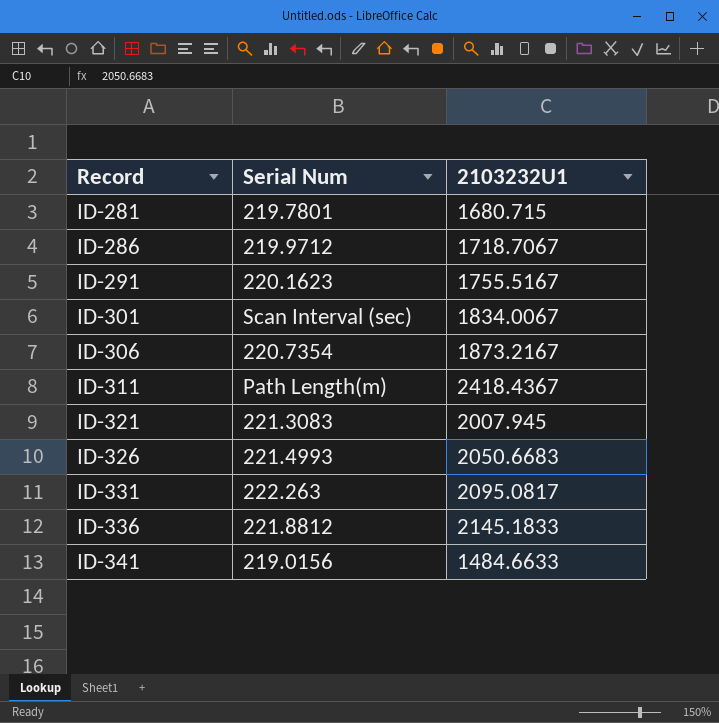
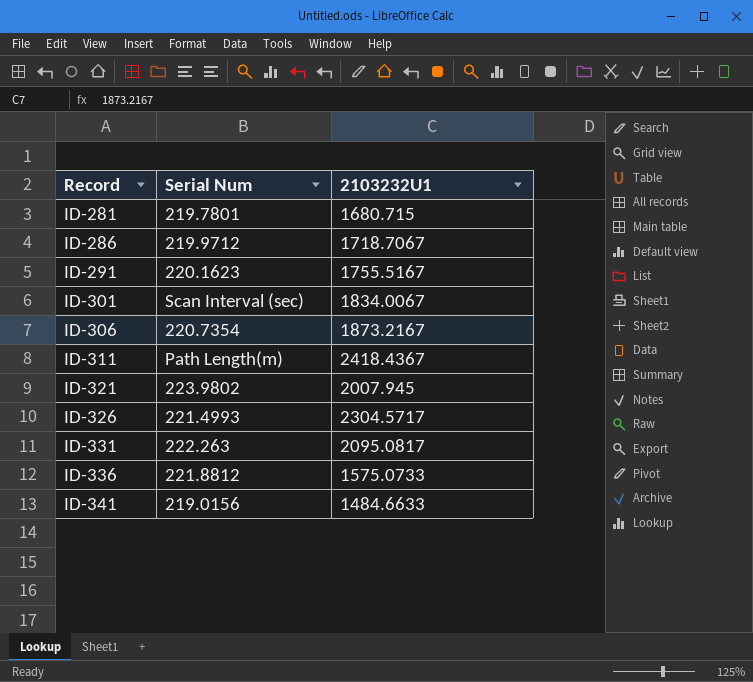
ID-321 | Serial Num: 221.3083 -> 223.9802
ID-326 | 2103232U1: 2050.6683 -> 2304.5717
ID-336 | 2103232U1: 2145.1833 -> 1575.0733

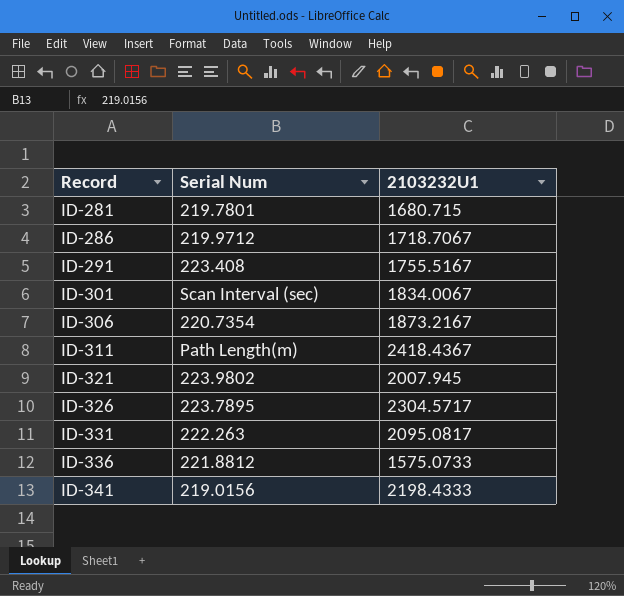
ID-291 | Serial Num: 220.1623 -> 223.408
ID-326 | Serial Num: 221.4993 -> 223.7895
ID-341 | 2103232U1: 1484.6633 -> 2198.4333

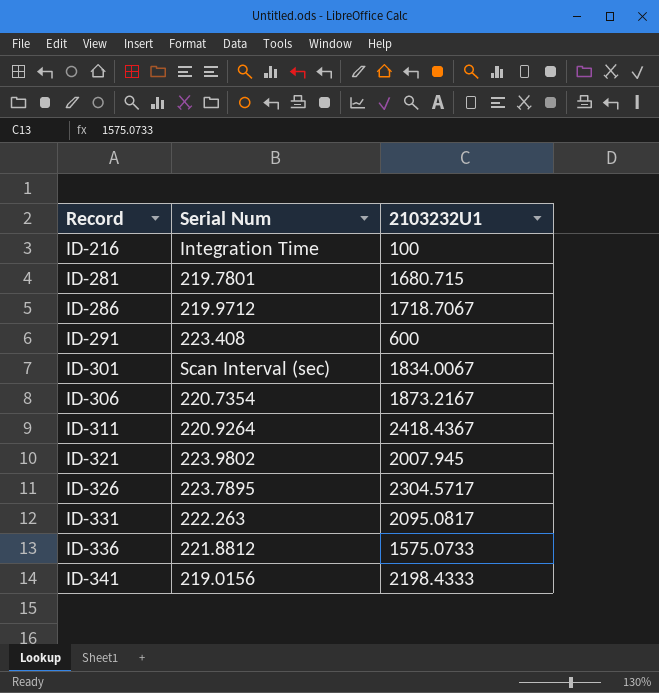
row ID-216: none -> Integration Time | 100
ID-291 | 2103232U1: 1755.5167 -> 600
ID-311 | Serial Num: Path Length(m) -> 220.9264

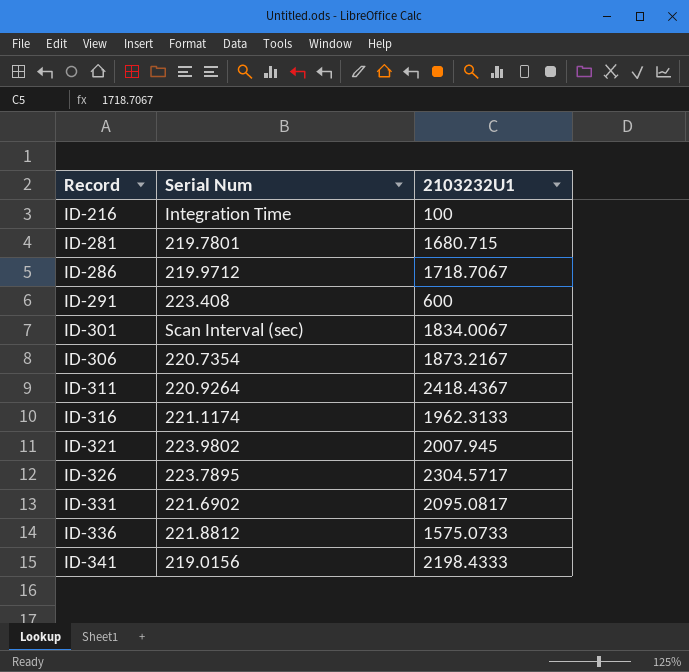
row ID-316: none -> 221.1174 | 1962.3133
ID-331 | Serial Num: 222.263 -> 221.6902

